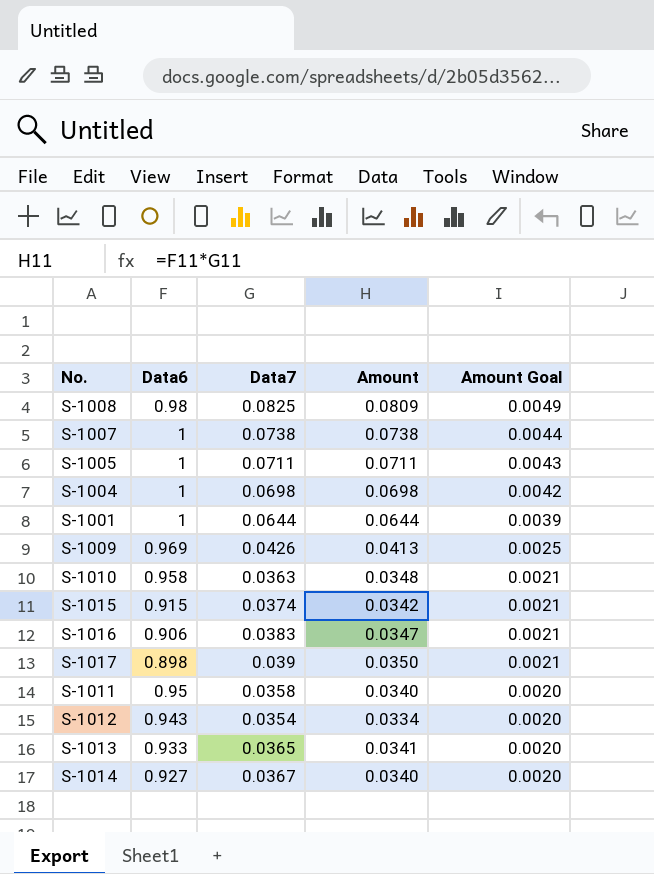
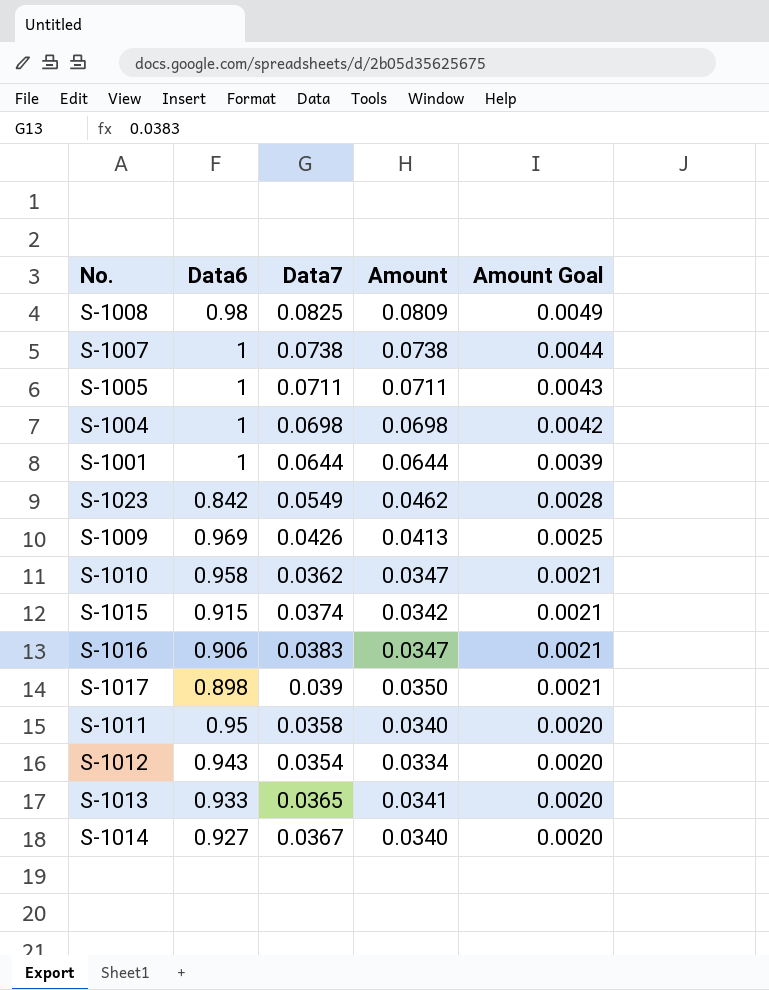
row S-1023: none -> 0.842 | 0.0549 | 0.0462 | 0.0028
S-1010 | Data7: 0.0363 -> 0.0362
S-1010 | Amount: 0.0348 -> 0.0347

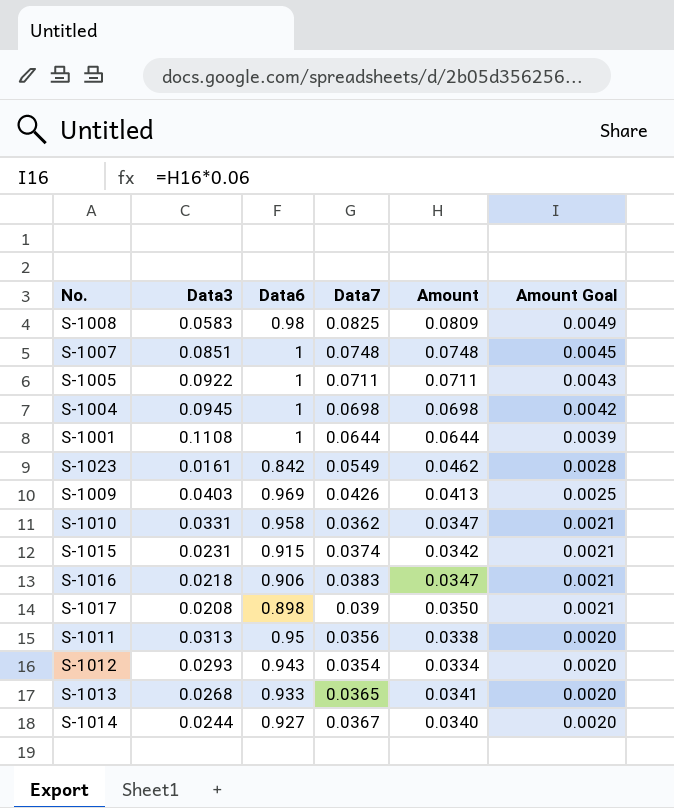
column Data3 | position: none -> 2
S-1007 | Data7: 0.0738 -> 0.0748
S-1007 | Amount: 0.0738 -> 0.0748
S-1007 | Amount Goal: 0.0044 -> 0.0045
S-1011 | Data7: 0.0358 -> 0.0356
S-1011 | Amount: 0.0340 -> 0.0338

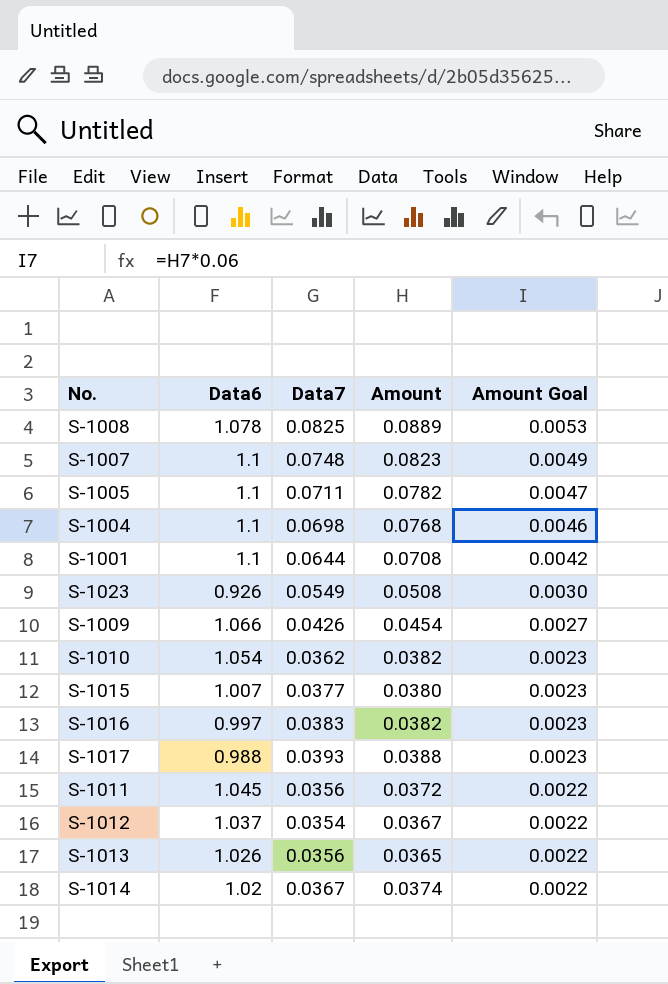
column Data3 | position: 2 -> none
S-1008 | Data6: 0.98 -> 1.078
S-1008 | Amount: 0.0809 -> 0.0889
S-1008 | Amount Goal: 0.0049 -> 0.0053
S-1007 | Data6: 1 -> 1.1
S-1007 | Amount: 0.0748 -> 0.0823
S-1007 | Amount Goal: 0.0045 -> 0.0049
S-1005 | Data6: 1 -> 1.1
S-1005 | Amount: 0.0711 -> 0.0782
S-1005 | Amount Goal: 0.0043 -> 0.0047
S-1004 | Data6: 1 -> 1.1
S-1004 | Amount: 0.0698 -> 0.0768
S-1004 | Amount Goal: 0.0042 -> 0.0046
S-1001 | Data6: 1 -> 1.1
S-1001 | Amount: 0.0644 -> 0.0708
S-1001 | Amount Goal: 0.0039 -> 0.0042
S-1023 | Data6: 0.842 -> 0.926
S-1023 | Amount: 0.0462 -> 0.0508
S-1023 | Amount Goal: 0.0028 -> 0.0030
S-1009 | Data6: 0.969 -> 1.066
S-1009 | Amount: 0.0413 -> 0.0454
S-1009 | Amount Goal: 0.0025 -> 0.0027
S-1010 | Data6: 0.958 -> 1.054
S-1010 | Amount: 0.0347 -> 0.0382
S-1010 | Amount Goal: 0.0021 -> 0.0023
S-1015 | Data6: 0.915 -> 1.007
S-1015 | Data7: 0.0374 -> 0.0377
S-1015 | Amount: 0.0342 -> 0.0380
S-1015 | Amount Goal: 0.0021 -> 0.0023
S-1016 | Data6: 0.906 -> 0.997
S-1016 | Amount: 0.0347 -> 0.0382
S-1016 | Amount Goal: 0.0021 -> 0.0023
S-1017 | Data6: 0.898 -> 0.988
S-1017 | Data7: 0.039 -> 0.0393
S-1017 | Amount: 0.0350 -> 0.0388
S-1017 | Amount Goal: 0.0021 -> 0.0023
S-1011 | Data6: 0.95 -> 1.045
S-1011 | Amount: 0.0338 -> 0.0372
S-1011 | Amount Goal: 0.0020 -> 0.0022
S-1012 | Data6: 0.943 -> 1.037
S-1012 | Amount: 0.0334 -> 0.0367
S-1012 | Amount Goal: 0.0020 -> 0.0022
S-1013 | Data6: 0.933 -> 1.026
S-1013 | Data7: 0.0365 -> 0.0356
S-1013 | Amount: 0.0341 -> 0.0365
S-1013 | Amount Goal: 0.0020 -> 0.0022
S-1014 | Data6: 0.927 -> 1.02
S-1014 | Amount: 0.0340 -> 0.0374
S-1014 | Amount Goal: 0.0020 -> 0.0022

